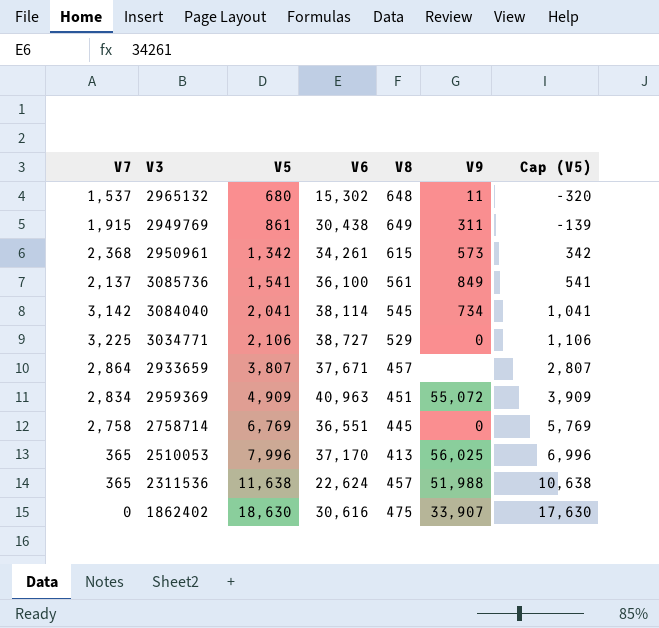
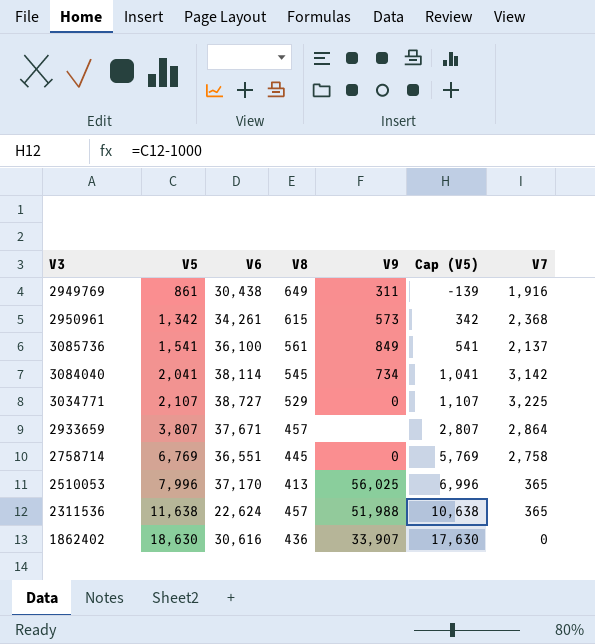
column V7 | position: 1 -> 7
row 2965132: 1,537 | 680 | 15,302 | 648 | 11 | -320 -> none
row 2959369: 2,834 | 4,909 | 40,963 | 451 | 55,072 | 3,909 -> none
2949769 | V7: 1,915 -> 1,916
3034771 | V5: 2,106 -> 2,107
3034771 | Cap (V5): 1,106 -> 1,107
1862402 | V8: 475 -> 436

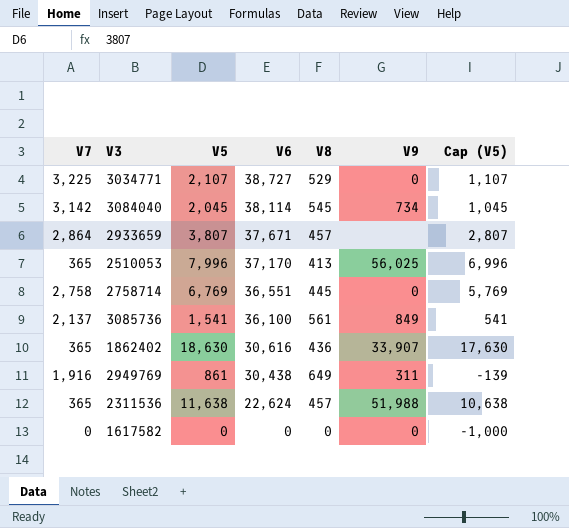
row order: V5 ascending -> V6 descending
column V7 | position: 7 -> 1
row 2950961: 1,342 | 34,261 | 615 | 573 | 342 | 2,368 -> none
3084040 | V5: 2,041 -> 2,045
3084040 | Cap (V5): 1,041 -> 1,045
1862402 | V7: 0 -> 365
row 1617582: none -> 0 | 0 | 0 | 0 | 0 | -1,000

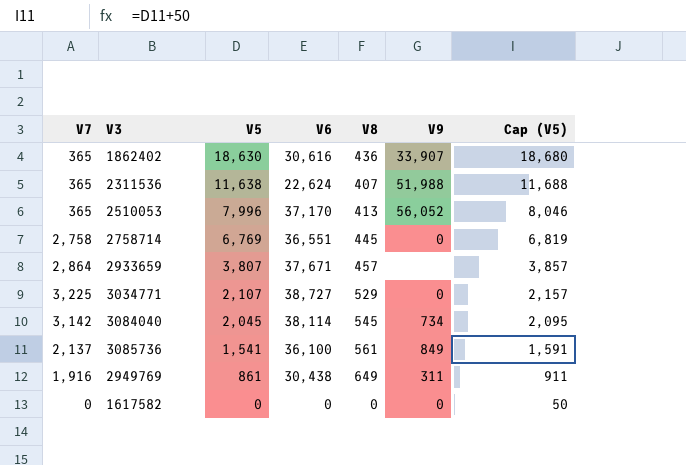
row order: V6 descending -> V5 descending
column Cap (V5) | formula: [V5] - 1000 -> [V5] + 50
2311536 | V8: 457 -> 407
2510053 | V9: 56,025 -> 56,052

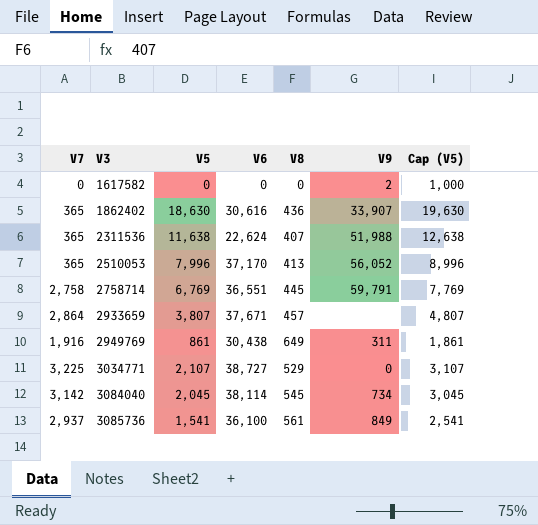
row order: V5 descending -> V3 ascending
column Cap (V5) | formula: [V5] + 50 -> [V5] + 1000
1617582 | V9: 0 -> 2
2758714 | V9: 0 -> 59,791
3085736 | V7: 2,137 -> 2,937

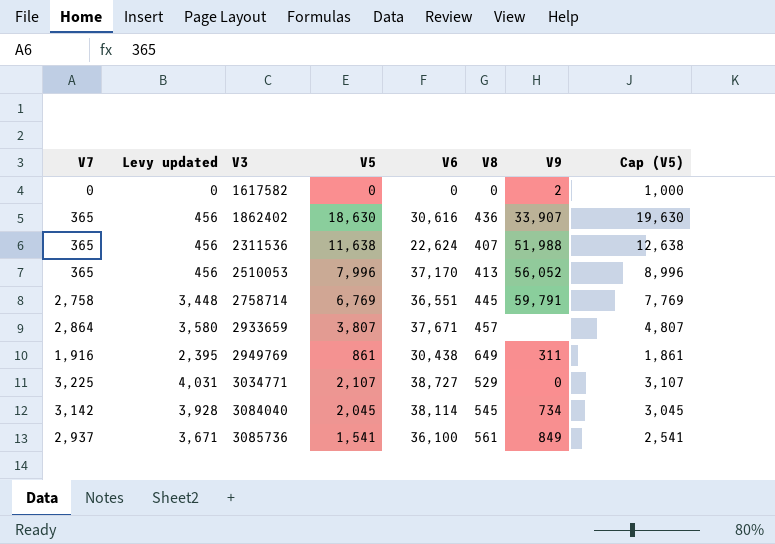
column Levy updated | formula: none -> [V7] * 1.25

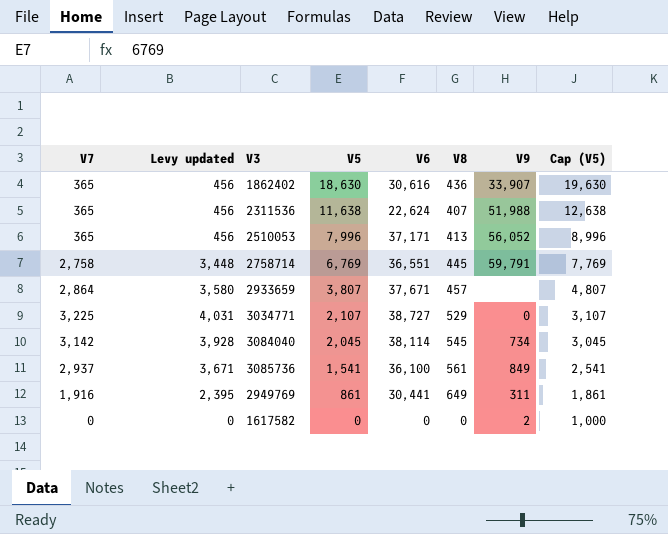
row order: V3 ascending -> V5 descending
2510053 | V6: 37,170 -> 37,171
2949769 | V6: 30,438 -> 30,441

